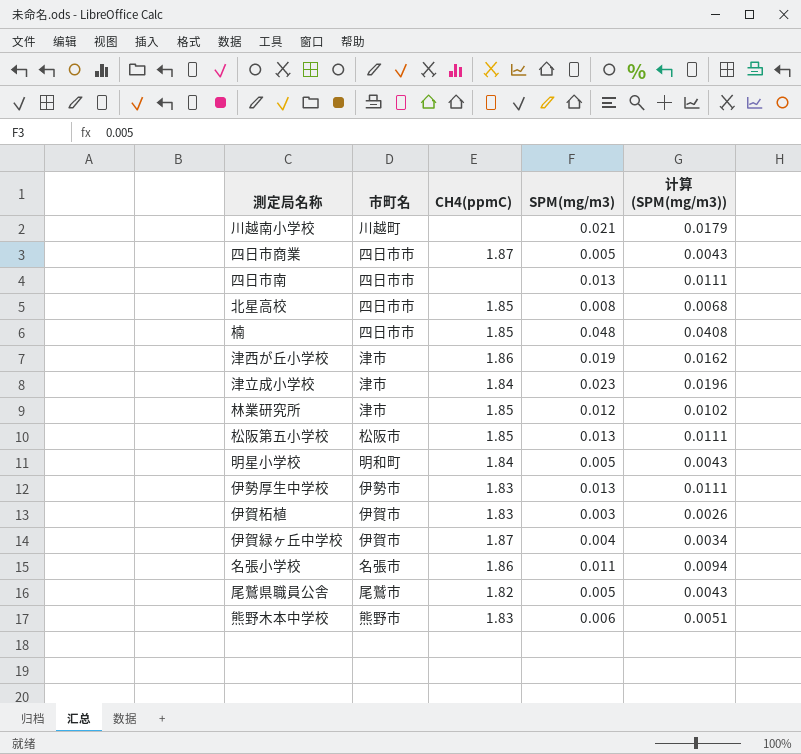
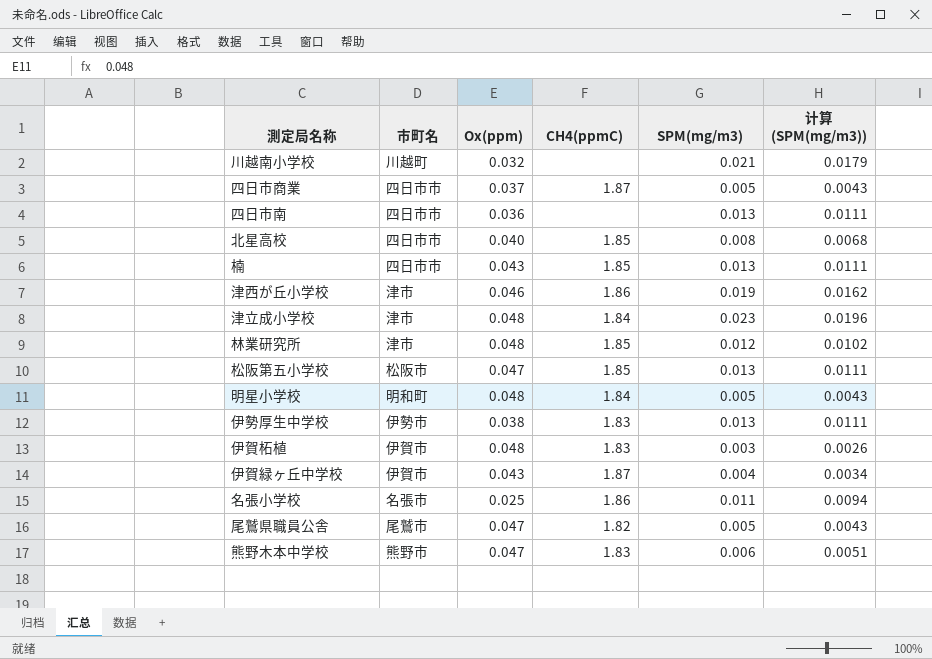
column Ox(ppm) | position: none -> 3
楠 | SPM(mg/m3): 0.048 -> 0.013
楠 | 计算 (SPM(mg/m3)): 0.0408 -> 0.0111

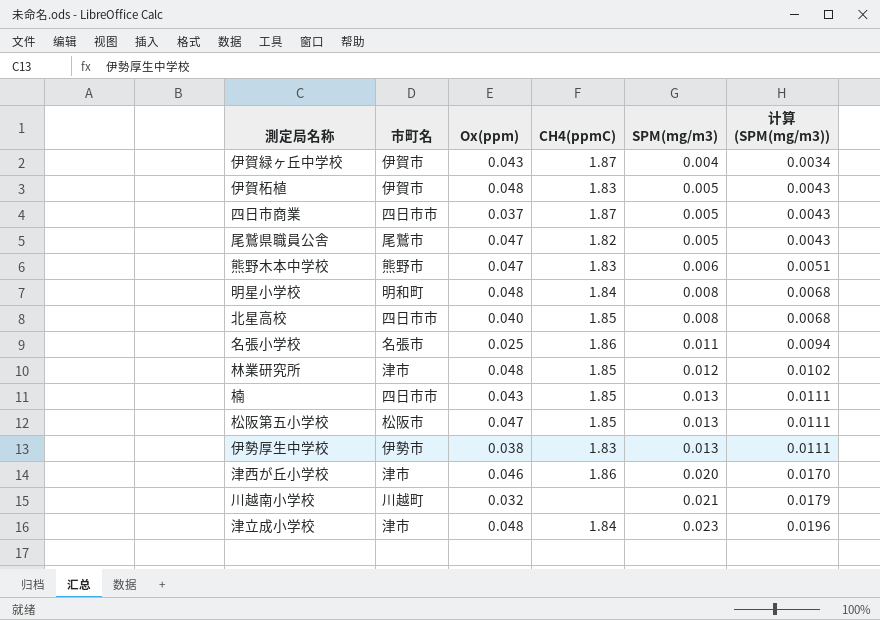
row order: none -> SPM(mg/m3) ascending
row 四日市南: 四日市市 | 0.036 | none | 0.013 | 0.0111 -> none
伊賀柘植 | SPM(mg/m3): 0.003 -> 0.005
伊賀柘植 | 计算 (SPM(mg/m3)): 0.0026 -> 0.0043
明星小学校 | SPM(mg/m3): 0.005 -> 0.008
明星小学校 | 计算 (SPM(mg/m3)): 0.0043 -> 0.0068
津西が丘小学校 | SPM(mg/m3): 0.019 -> 0.020
津西が丘小学校 | 计算 (SPM(mg/m3)): 0.0162 -> 0.0170

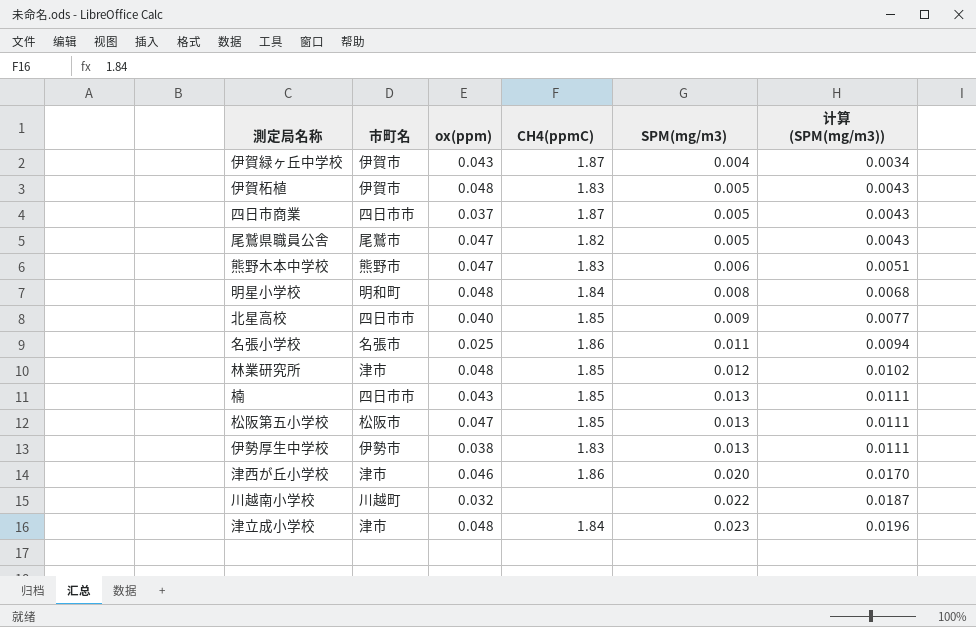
column name: Ox(ppm) -> ox(ppm)
北星高校 | SPM(mg/m3): 0.008 -> 0.009
北星高校 | 计算 (SPM(mg/m3)): 0.0068 -> 0.0077
川越南小学校 | SPM(mg/m3): 0.021 -> 0.022
川越南小学校 | 计算 (SPM(mg/m3)): 0.0179 -> 0.0187

